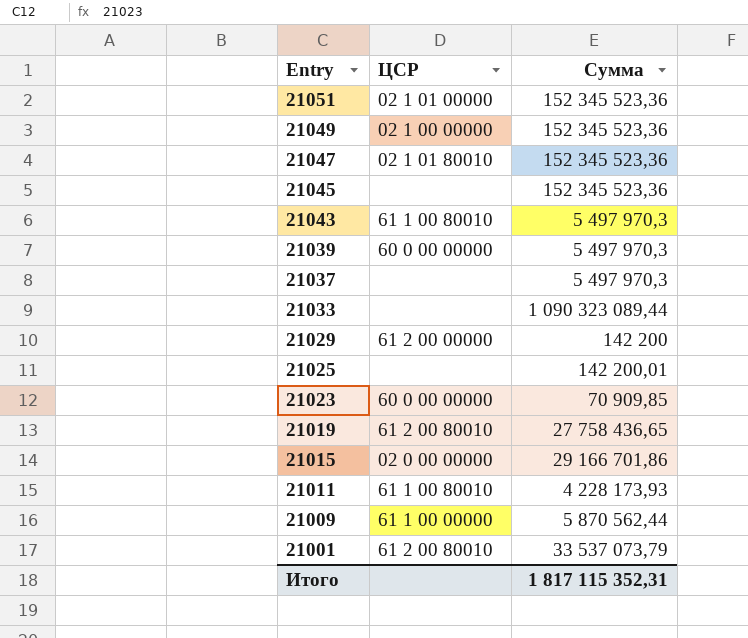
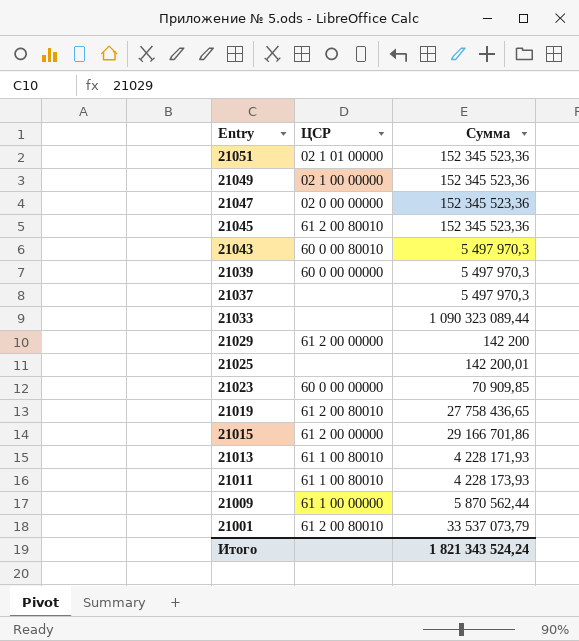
21047 | ЦСР: 02 1 01 80010 -> 02 0 00 00000
21045 | ЦСР: none -> 61 2 00 80010
21043 | ЦСР: 61 1 00 80010 -> 60 0 00 80010
21015 | ЦСР: 02 0 00 00000 -> 61 2 00 00000
row 21013: none -> 61 1 00 80010 | 4 228 171,93
Итого | Сумма: 1 817 115 352,31 -> 1 821 343 524,24

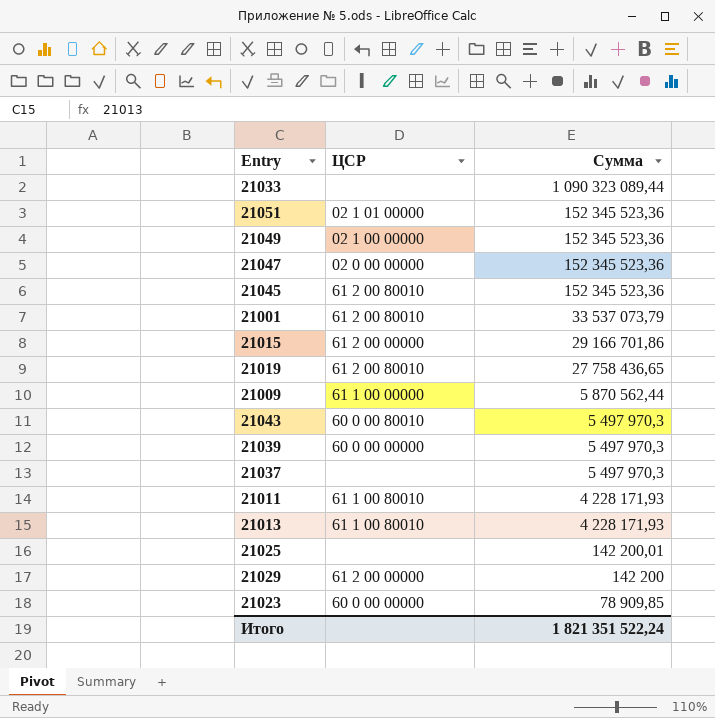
row order: Entry descending -> Сумма descending
21011 | Сумма: 4 228 173,93 -> 4 228 171,93
21023 | Сумма: 70 909,85 -> 78 909,85
Итого | Сумма: 1 821 343 524,24 -> 1 821 351 522,24

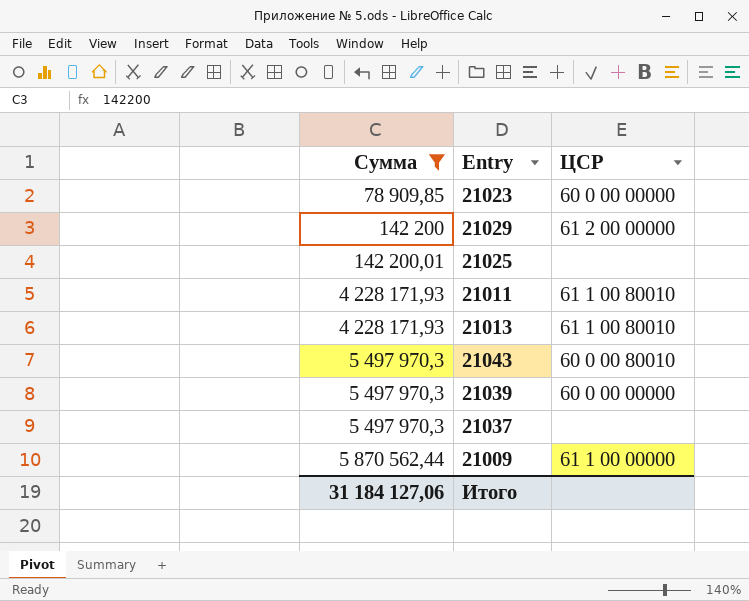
filter: none -> Сумма <= 5 870 562,44
row order: Сумма descending -> Сумма ascending
column Сумма | position: 3 -> 1
Итого | Сумма: 1 821 351 522,24 -> 31 184 127,06

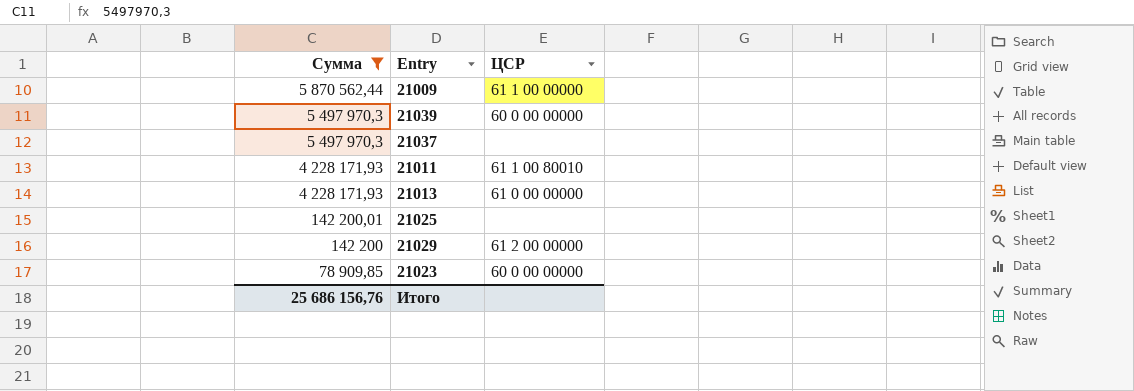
row order: Сумма ascending -> Сумма descending
row 21043: 5 497 970,3 | 60 0 00 80010 -> none
21013 | ЦСР: 61 1 00 80010 -> 61 0 00 00000
Итого | Сумма: 31 184 127,06 -> 25 686 156,76

